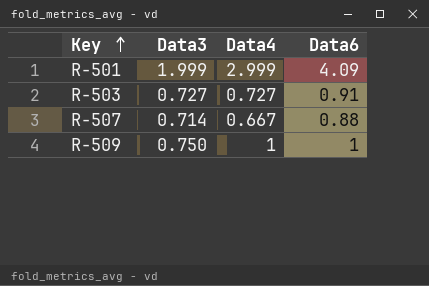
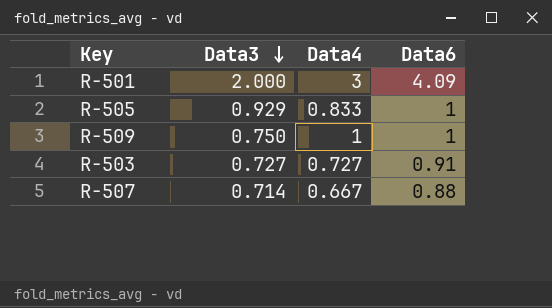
row order: Key ascending -> Data3 descending
R-501 | Data3: 1.999 -> 2.000
R-501 | Data4: 2.999 -> 3
row R-505: none -> 0.929 | 0.833 | 1

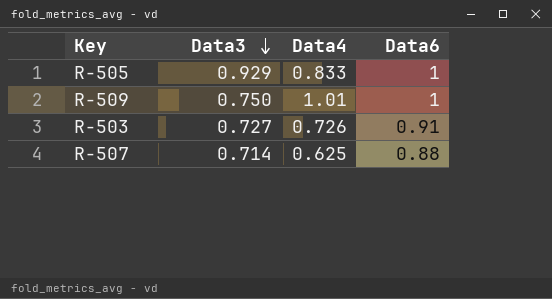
row R-501: 2.000 | 3 | 4.09 -> none
R-509 | Data4: 1 -> 1.01
R-503 | Data4: 0.727 -> 0.726
R-507 | Data4: 0.667 -> 0.625

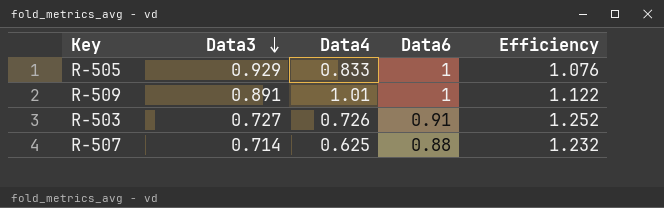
column Efficiency | formula: none -> [Data6] / [Data3]
R-509 | Data3: 0.750 -> 0.891

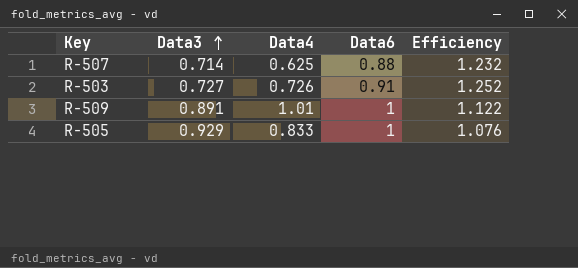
row order: Data3 descending -> Data3 ascending

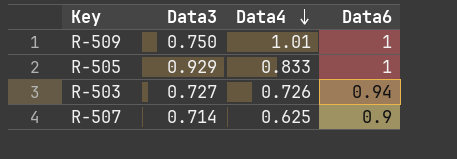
row order: Data3 ascending -> Data4 descending
column Efficiency | formula: [Data6] / [Data3] -> none
R-509 | Data3: 0.891 -> 0.750
R-503 | Data6: 0.91 -> 0.94
R-507 | Data6: 0.88 -> 0.9

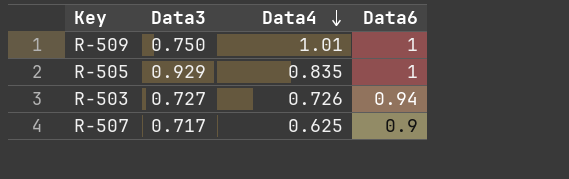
R-505 | Data4: 0.833 -> 0.835
R-507 | Data3: 0.714 -> 0.717

